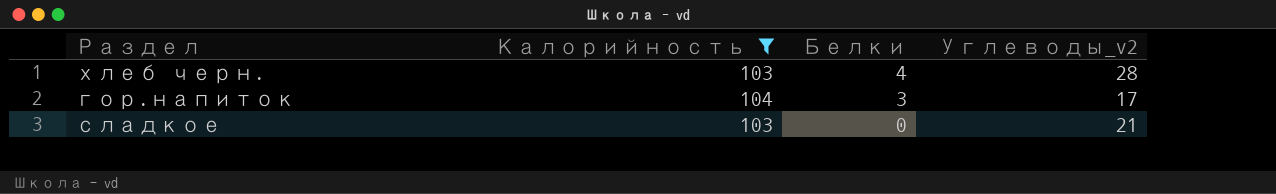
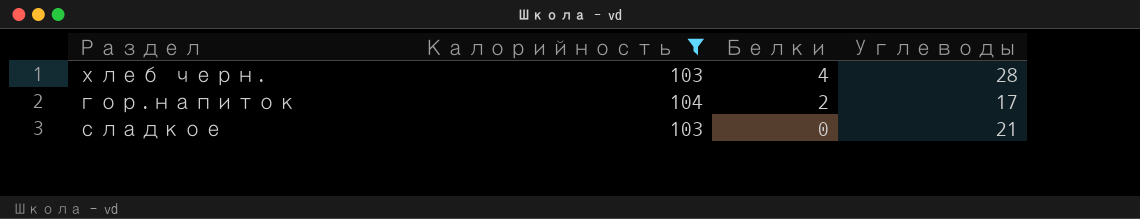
column name: Углеводы_v2 -> Углеводы
гор.напиток | Белки: 3 -> 2

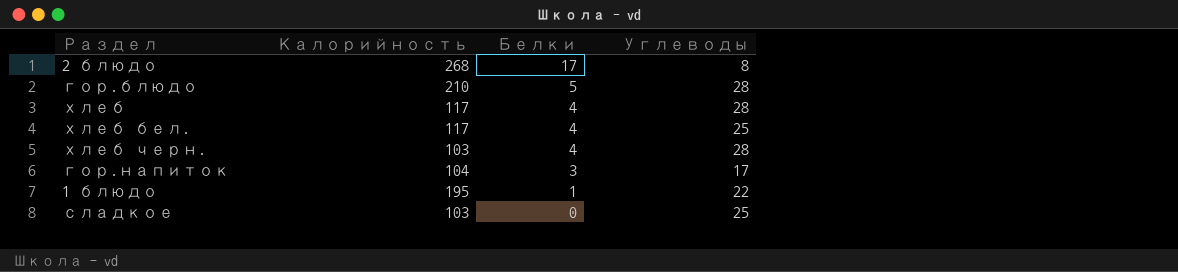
filter: Калорийность <= 104 -> none
гор.напиток | Белки: 2 -> 3
сладкое | Углеводы: 21 -> 25

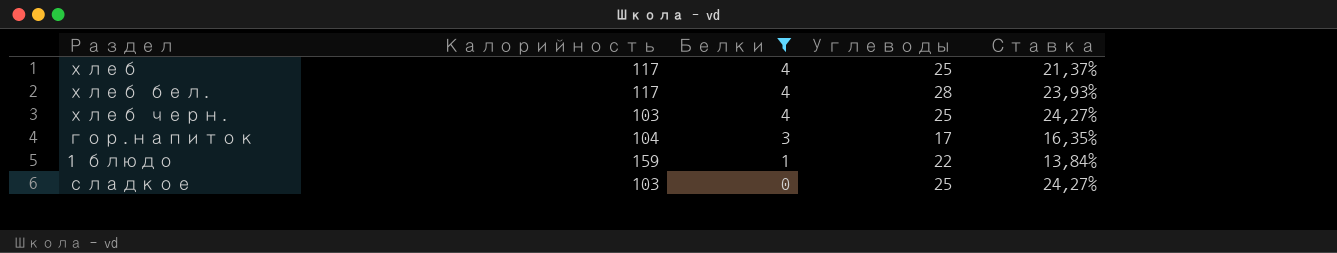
filter: none -> Белки <= 4
column Ставка | formula: none -> [Углеводы] / [Калорийность]
хлеб | Углеводы: 28 -> 25
хлеб бел. | Углеводы: 25 -> 28
хлеб черн. | Углеводы: 28 -> 25
1 блюдо | Калорийность: 195 -> 159

